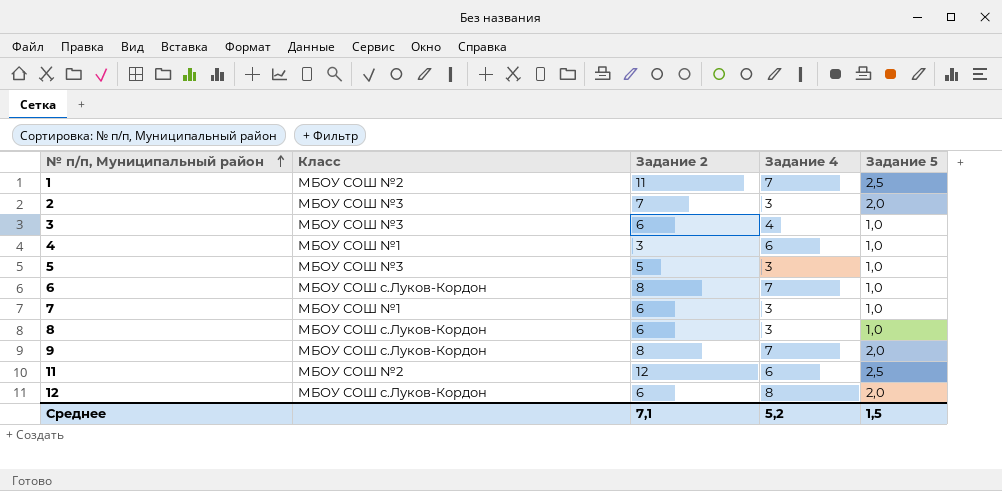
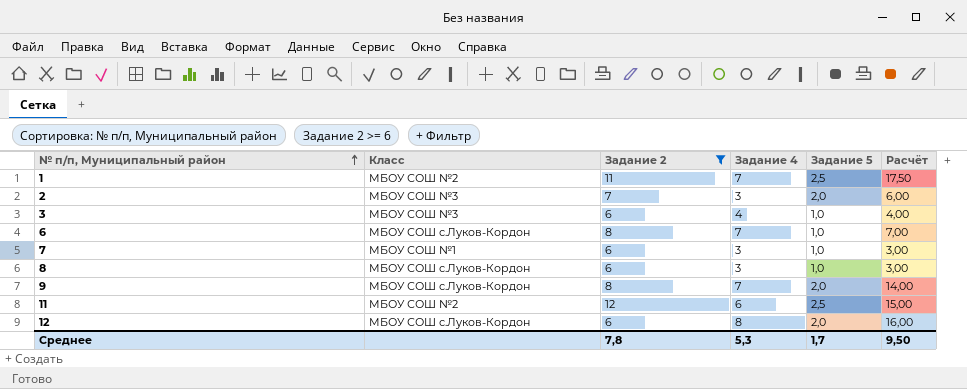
filter: none -> Задание 2 >= 6
column Расчёт | formula: none -> [Задание 4] * [Задание 5]
Среднее | Задание 2: 7,1 -> 7,8
Среднее | Задание 4: 5,2 -> 5,3
Среднее | Задание 5: 1,5 -> 1,7

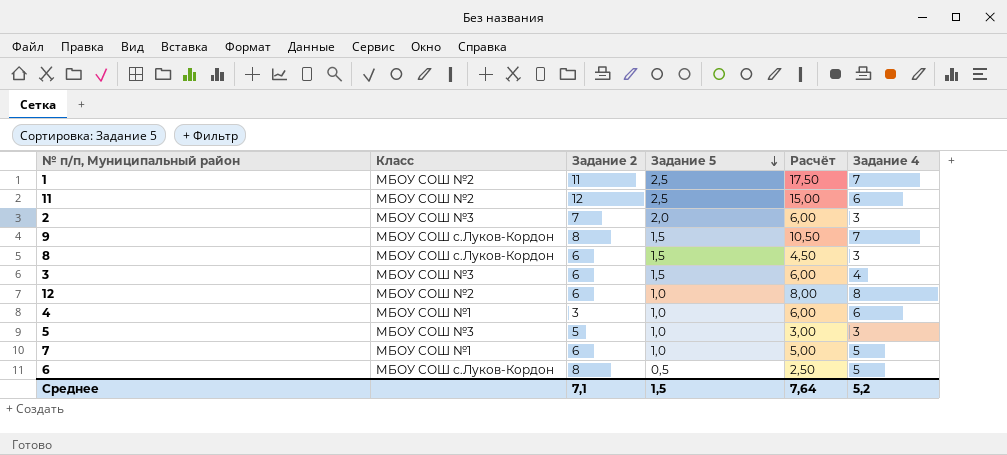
filter: Задание 2 >= 6 -> none
row order: № п/п, Муниципальный район ascending -> Задание 5 descending
column Задание 4 | position: 4 -> 6
9 | Задание 5: 2,0 -> 1,5
9 | Расчёт: 14,00 -> 10,50
8 | Задание 5: 1,0 -> 1,5
8 | Расчёт: 3,00 -> 4,50
3 | Задание 5: 1,0 -> 1,5
3 | Расчёт: 4,00 -> 6,00
12 | Класс: МБОУ СОШ с.Луков-Кордон -> МБОУ СОШ №2
12 | Задание 5: 2,0 -> 1,0
12 | Расчёт: 16,00 -> 8,00
7 | Расчёт: 3,00 -> 5,00
7 | Задание 4: 3 -> 5
6 | Задание 5: 1,0 -> 0,5
6 | Расчёт: 7,00 -> 2,50
6 | Задание 4: 7 -> 5
Среднее | Задание 2: 7,8 -> 7,1
Среднее | Задание 5: 1,7 -> 1,5
Среднее | Расчёт: 9,50 -> 7,64
Среднее | Задание 4: 5,3 -> 5,2

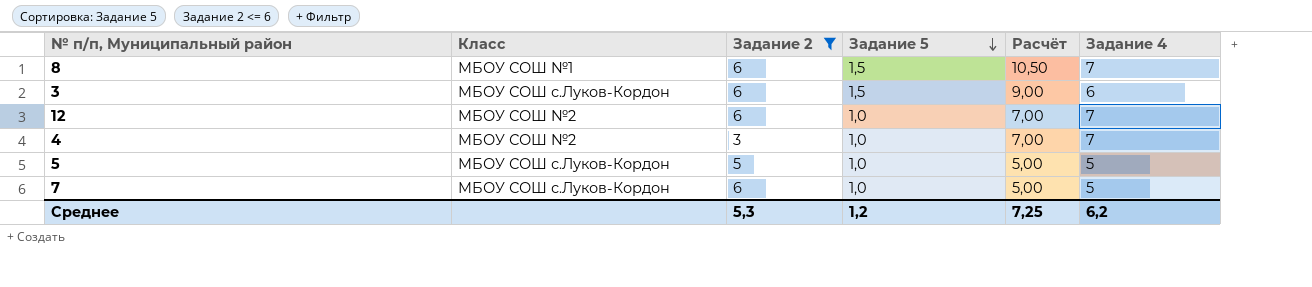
filter: none -> Задание 2 <= 6
8 | Класс: МБОУ СОШ с.Луков-Кордон -> МБОУ СОШ №1
8 | Расчёт: 4,50 -> 10,50
8 | Задание 4: 3 -> 7
3 | Класс: МБОУ СОШ №3 -> МБОУ СОШ с.Луков-Кордон
3 | Расчёт: 6,00 -> 9,00
3 | Задание 4: 4 -> 6
12 | Расчёт: 8,00 -> 7,00
12 | Задание 4: 8 -> 7
4 | Класс: МБОУ СОШ №1 -> МБОУ СОШ №2
4 | Расчёт: 6,00 -> 7,00
4 | Задание 4: 6 -> 7
5 | Класс: МБОУ СОШ №3 -> МБОУ СОШ с.Луков-Кордон
5 | Расчёт: 3,00 -> 5,00
5 | Задание 4: 3 -> 5
7 | Класс: МБОУ СОШ №1 -> МБОУ СОШ с.Луков-Кордон
Среднее | Задание 2: 7,1 -> 5,3
Среднее | Задание 5: 1,5 -> 1,2
Среднее | Расчёт: 7,64 -> 7,25
Среднее | Задание 4: 5,2 -> 6,2

